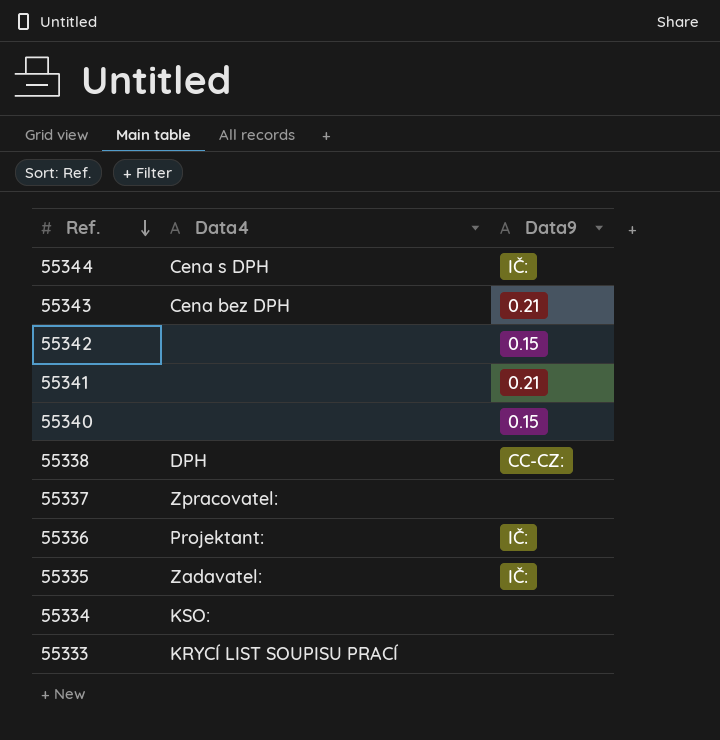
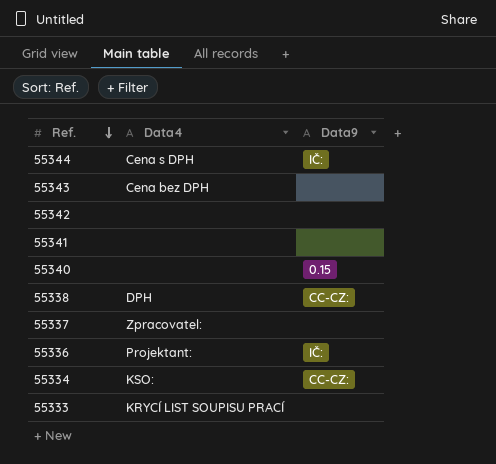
row 55335: Zadavatel: | IČ: -> none
55343 | Data9: 0.21 -> none
55342 | Data9: 0.15 -> none
55341 | Data9: 0.21 -> none
55334 | Data9: none -> CC-CZ:

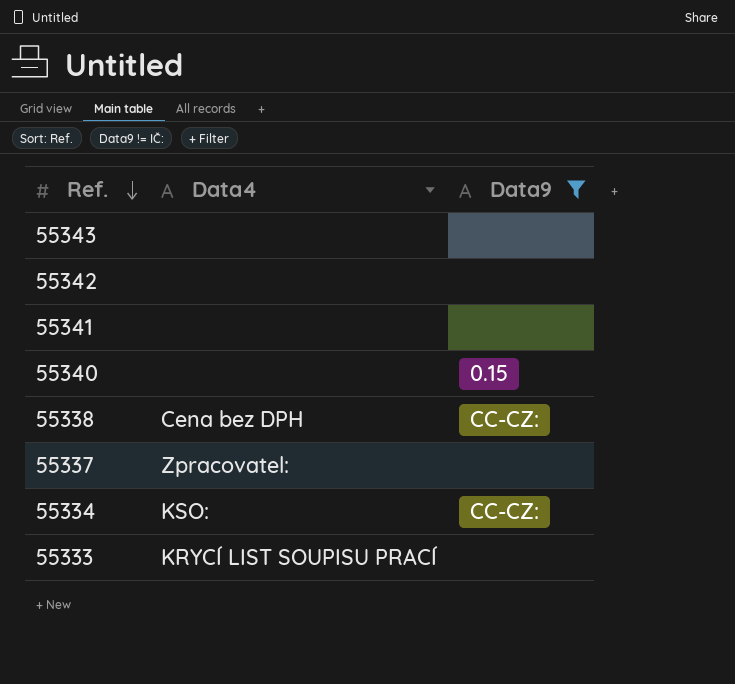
filter: none -> Data9 != IČ:
55343 | Data4: Cena bez DPH -> none
55338 | Data4: DPH -> Cena bez DPH

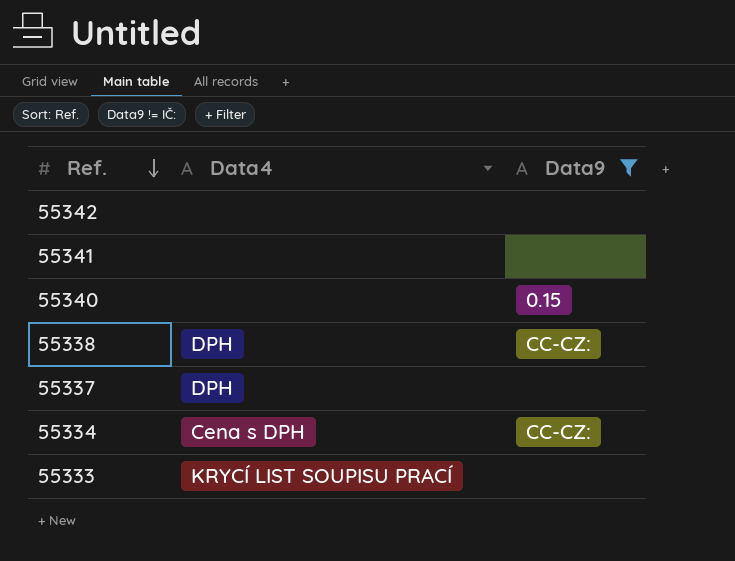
row 55343: none | none -> none
55338 | Data4: Cena bez DPH -> DPH
55337 | Data4: Zpracovatel: -> DPH
55334 | Data4: KSO: -> Cena s DPH

